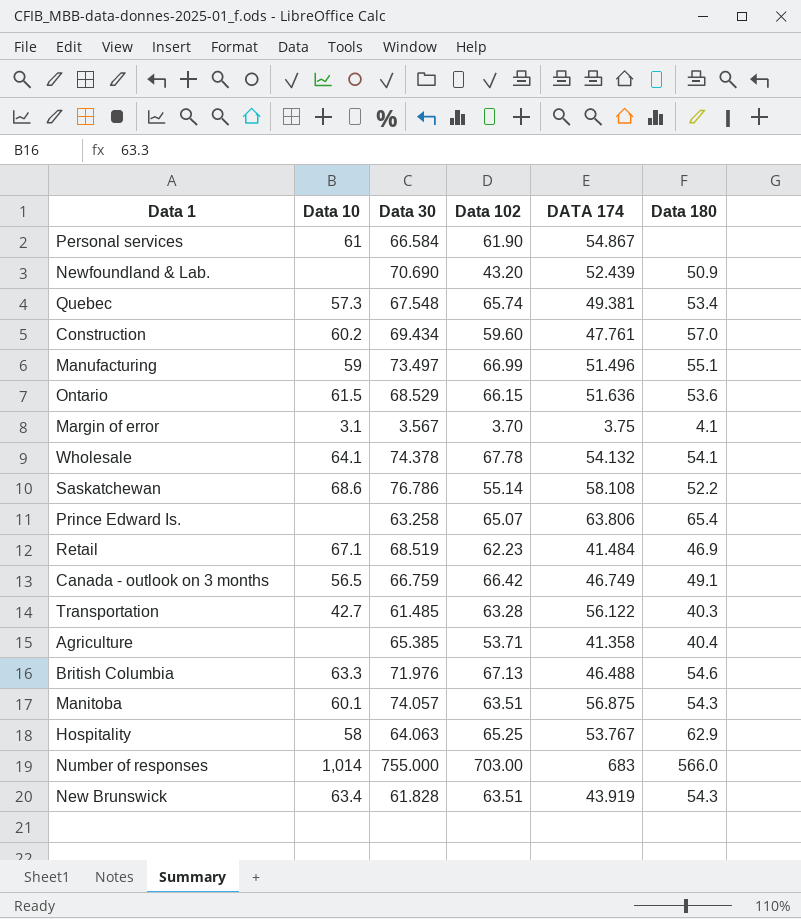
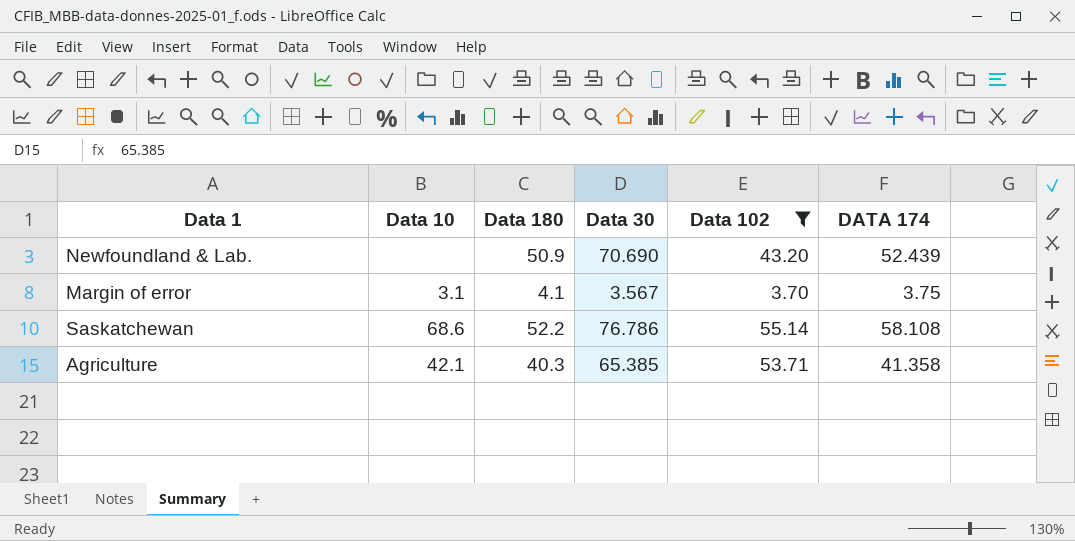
filter: none -> Data 102 <= 55.14
column Data 180 | position: 6 -> 3
Agriculture | Data 10: none -> 42.1
Agriculture | Data 180: 40.4 -> 40.3

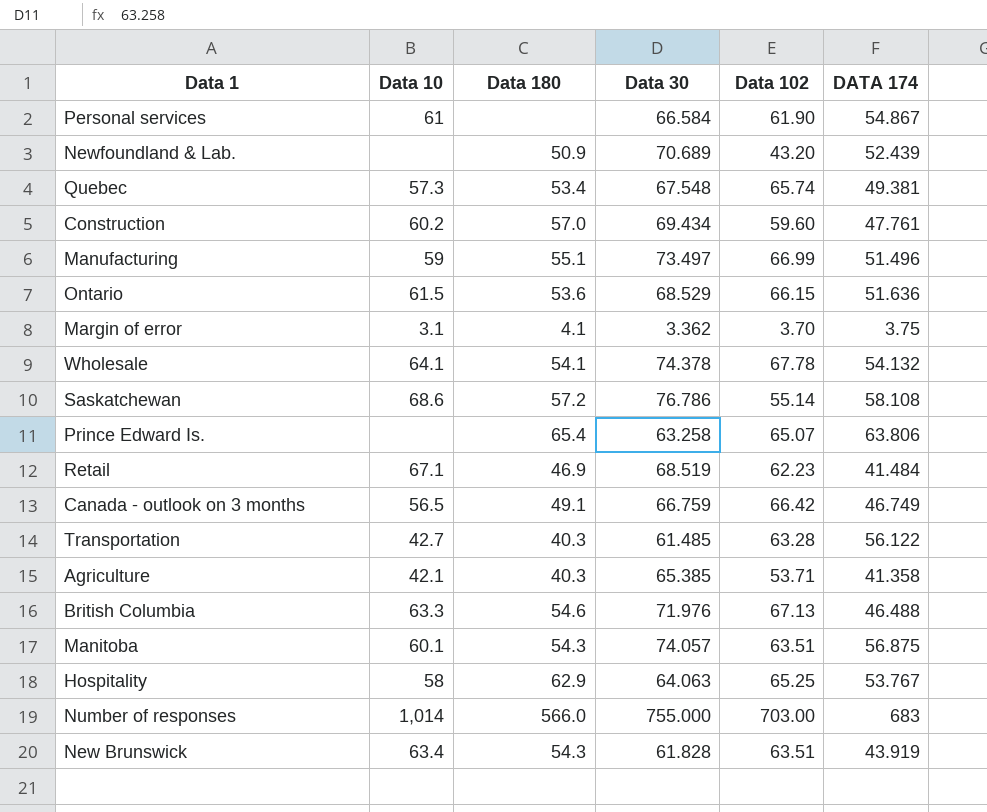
filter: Data 102 <= 55.14 -> none
Newfoundland & Lab. | Data 30: 70.690 -> 70.689
Margin of error | Data 30: 3.567 -> 3.362
Saskatchewan | Data 180: 52.2 -> 57.2

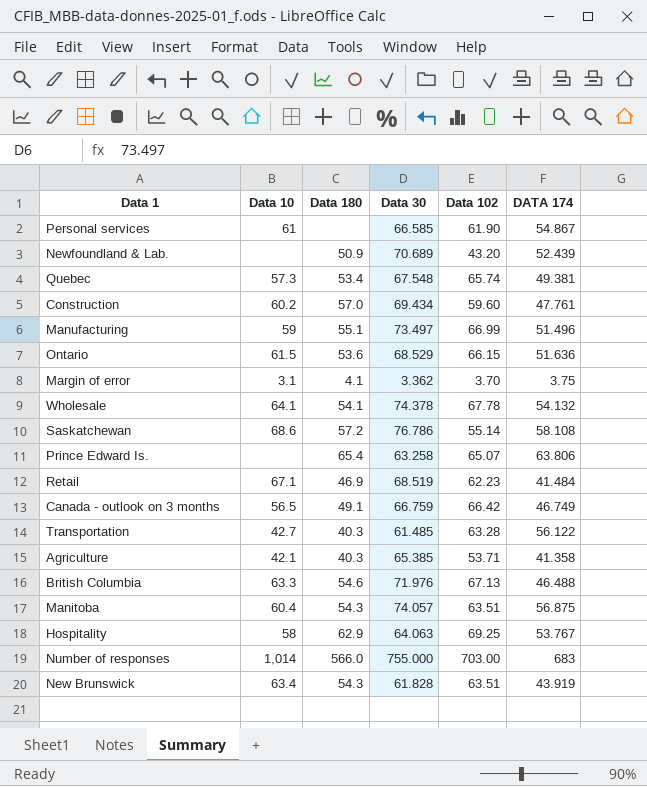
Personal services | Data 30: 66.584 -> 66.585
Manitoba | Data 10: 60.1 -> 60.4
Hospitality | Data 102: 65.25 -> 69.25

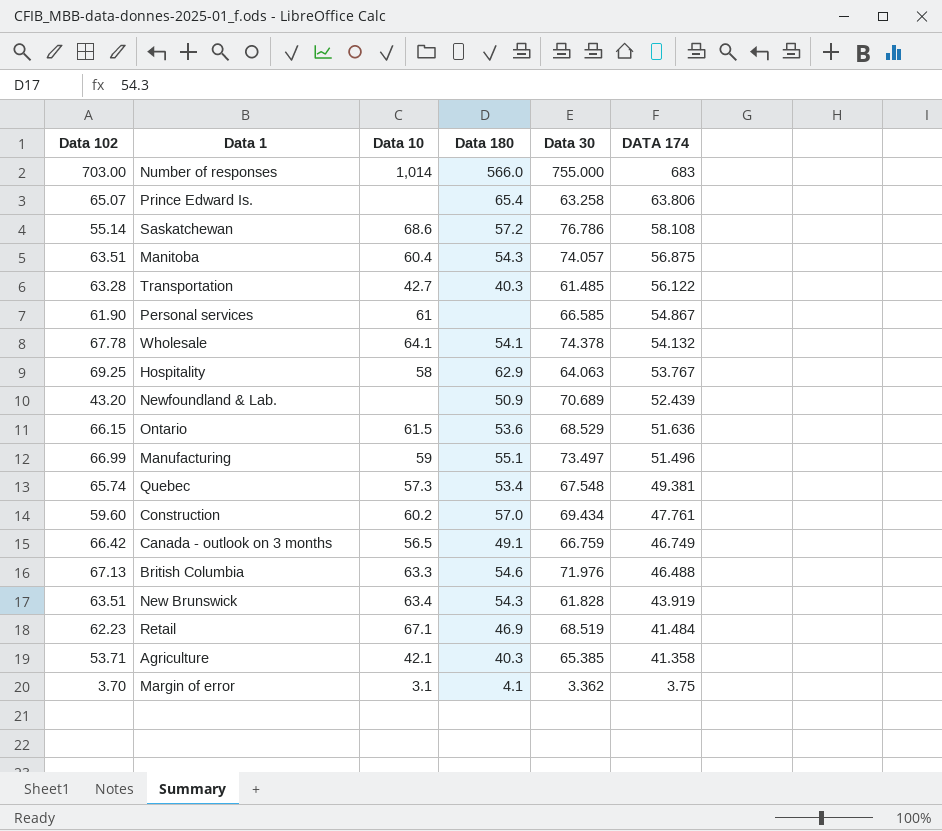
row order: none -> DATA 174 descending
column Data 102 | position: 5 -> 1

